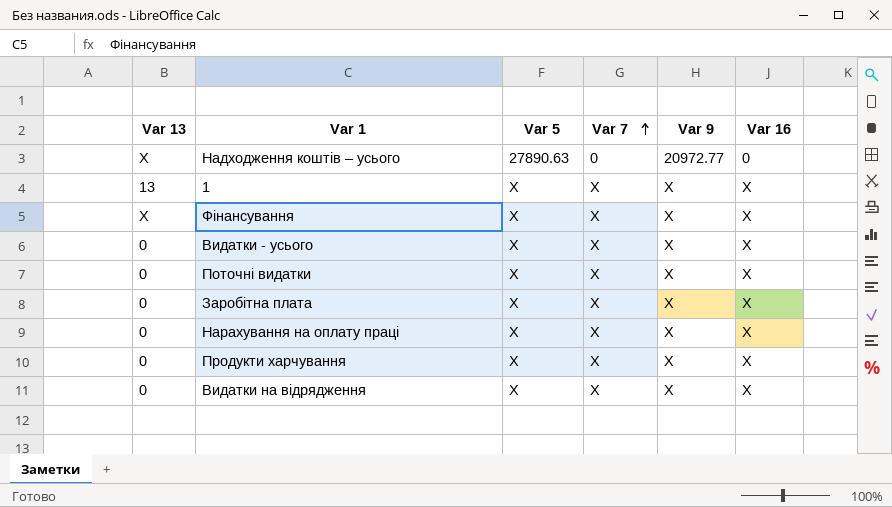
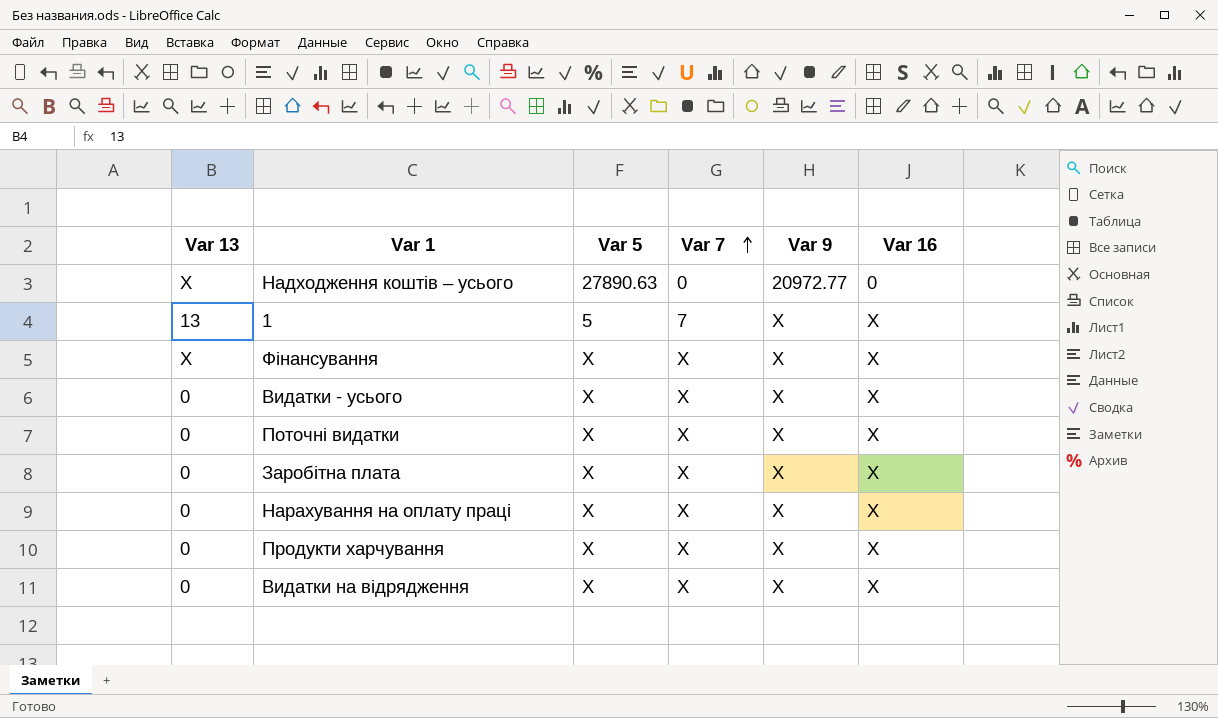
1 | Var 5: Х -> 5
1 | Var 7: Х -> 7

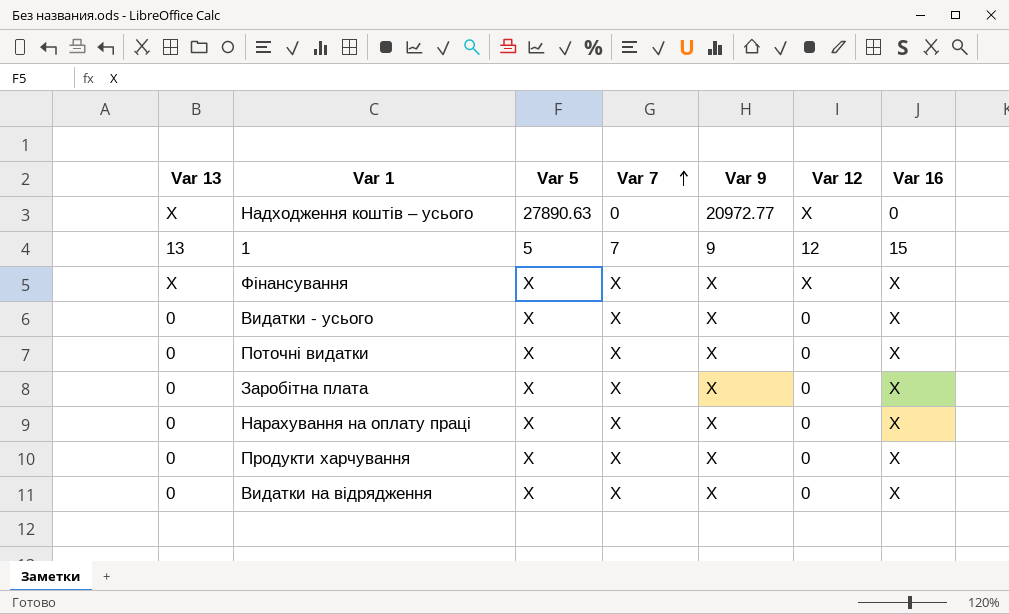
column Var 12 | position: none -> 6
1 | Var 9: Х -> 9
1 | Var 16: Х -> 15

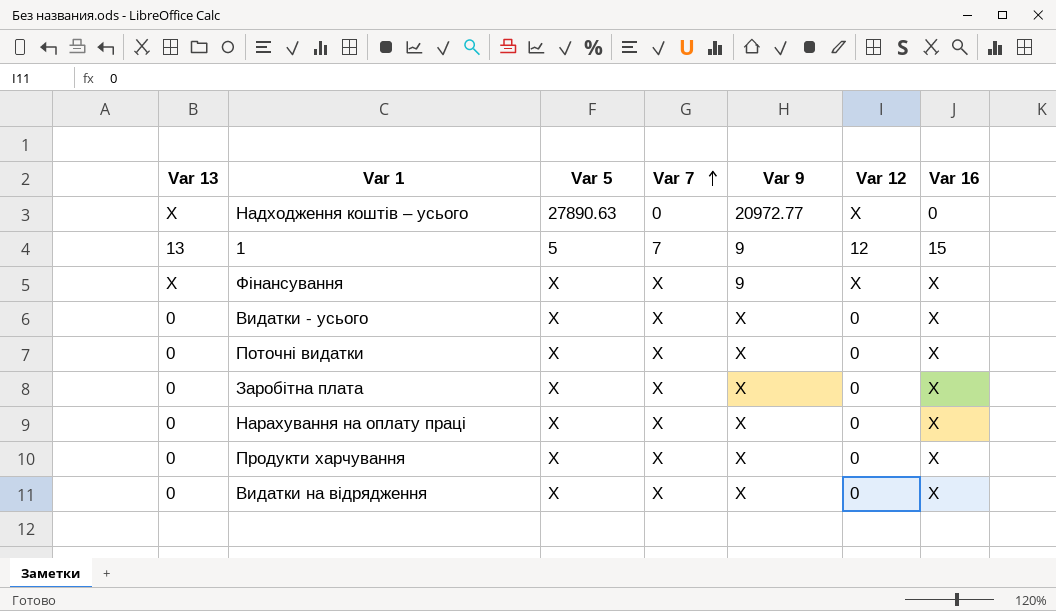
Фінансування | Var 9: Х -> 9

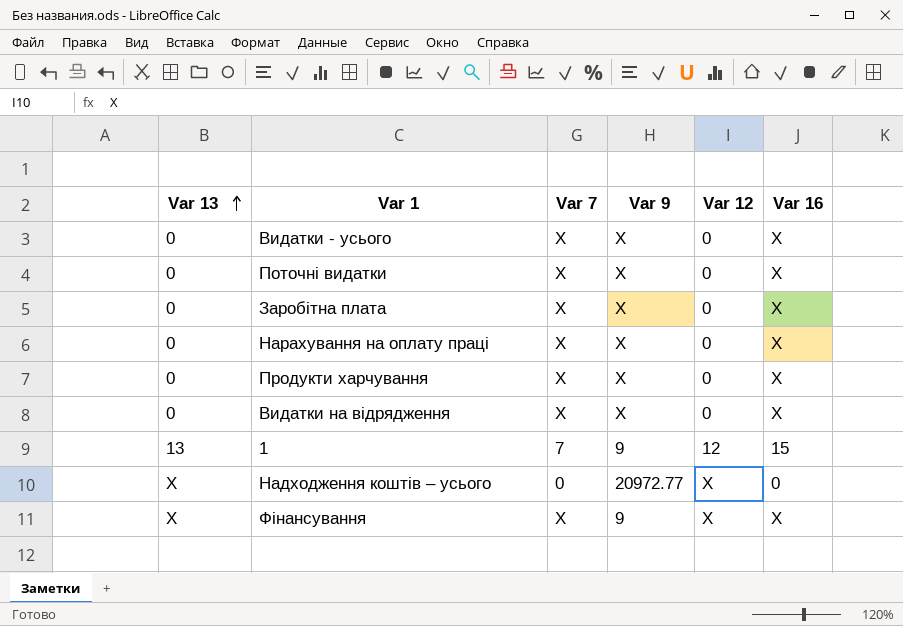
row order: Var 7 ascending -> Var 13 ascending
column Var 5 | position: 3 -> none

